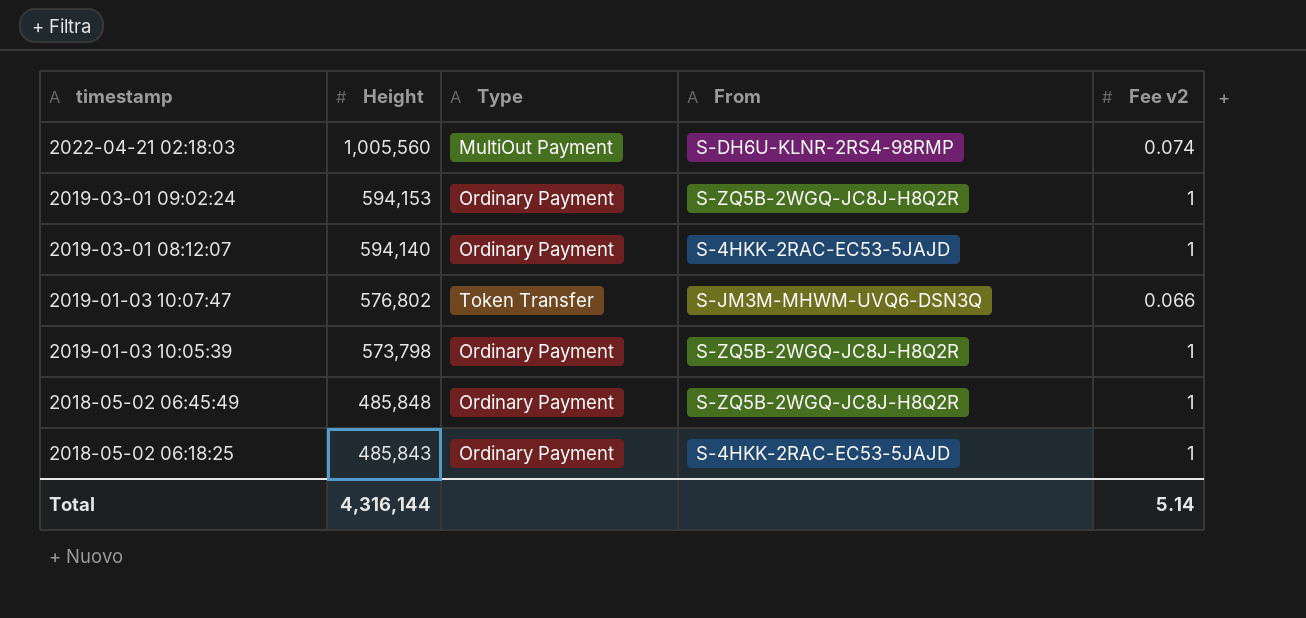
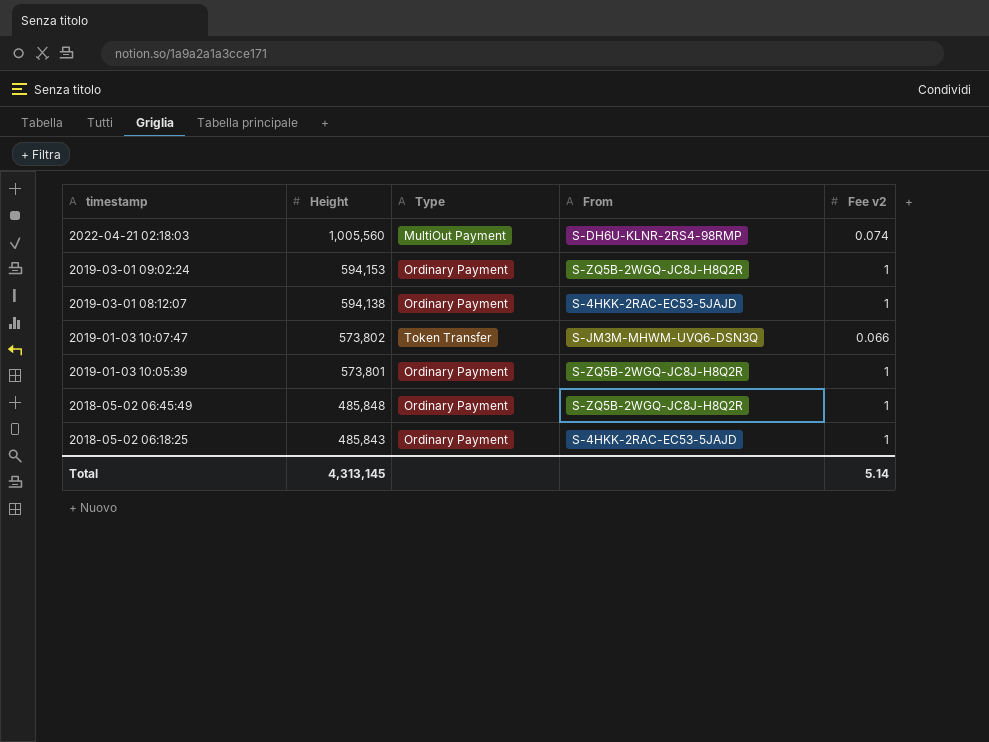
2019-03-01 08:12:07 | Height: 594,140 -> 594,138
2019-01-03 10:07:47 | Height: 576,802 -> 573,802
2019-01-03 10:05:39 | Height: 573,798 -> 573,801
Total | Height: 4,316,144 -> 4,313,145

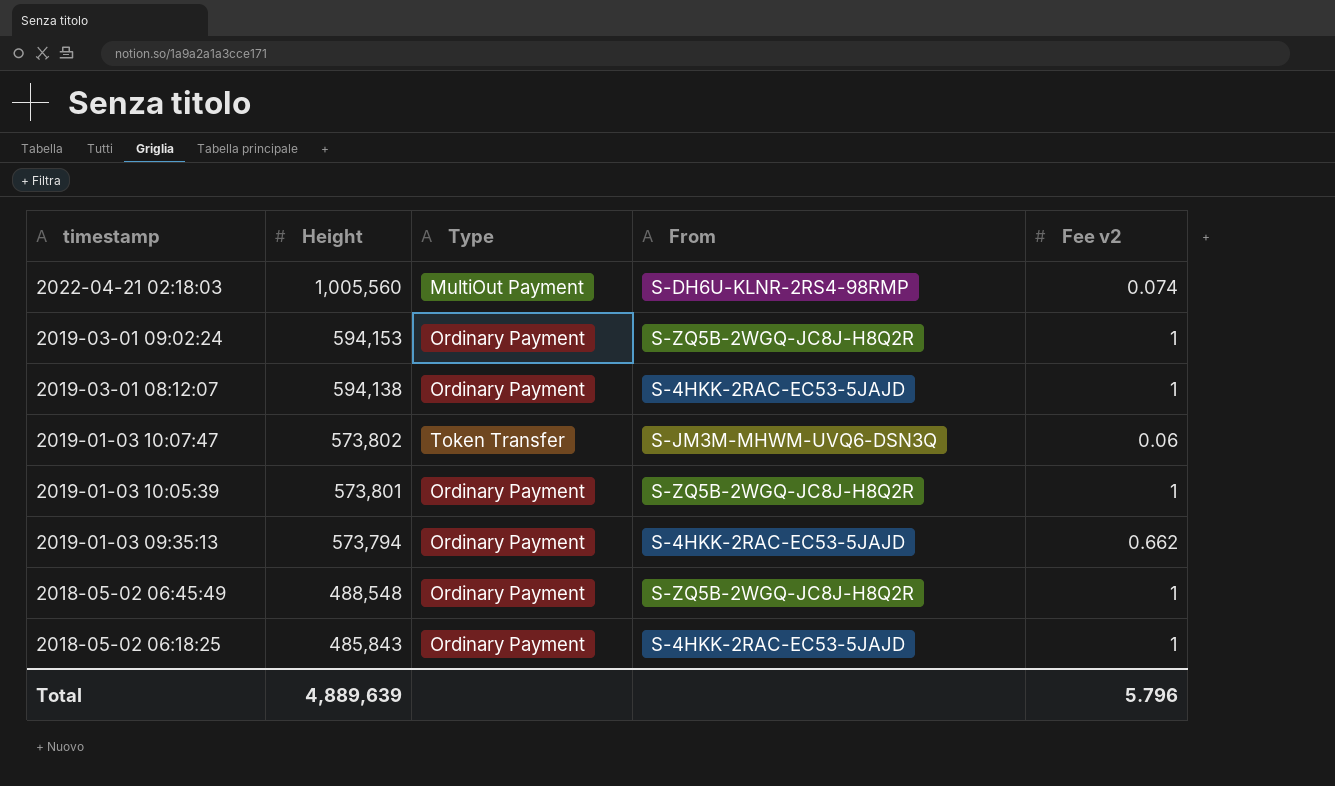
2019-01-03 10:07:47 | Fee v2: 0.066 -> 0.06
row 2019-01-03 09:35:13: none -> 573,794 | Ordinary Payment | S-4HKK-2RAC-EC53-5JAJD | 0.662
2018-05-02 06:45:49 | Height: 485,848 -> 488,548
Total | Height: 4,313,145 -> 4,889,639
Total | Fee v2: 5.14 -> 5.796

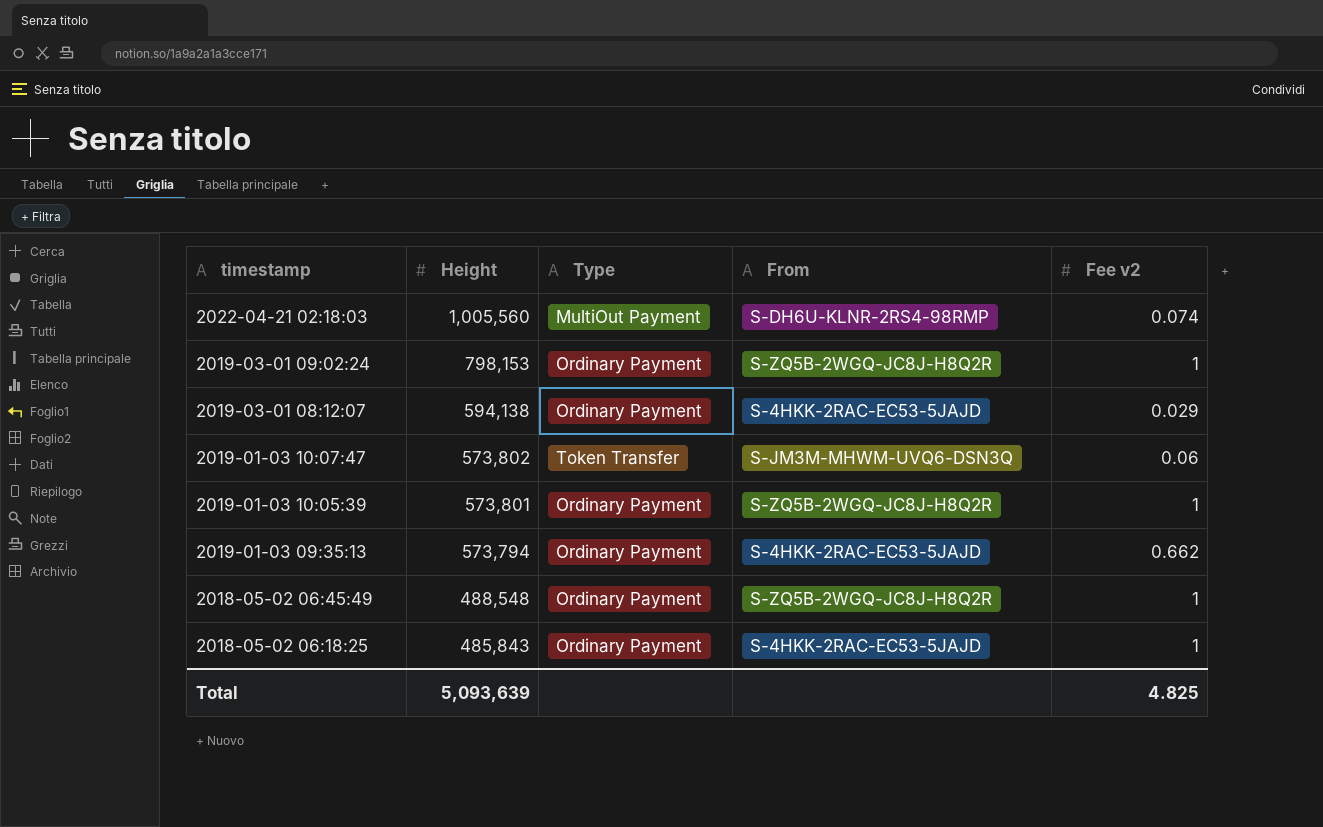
2019-03-01 09:02:24 | Height: 594,153 -> 798,153
2019-03-01 08:12:07 | Fee v2: 1 -> 0.029
Total | Height: 4,889,639 -> 5,093,639
Total | Fee v2: 5.796 -> 4.825

